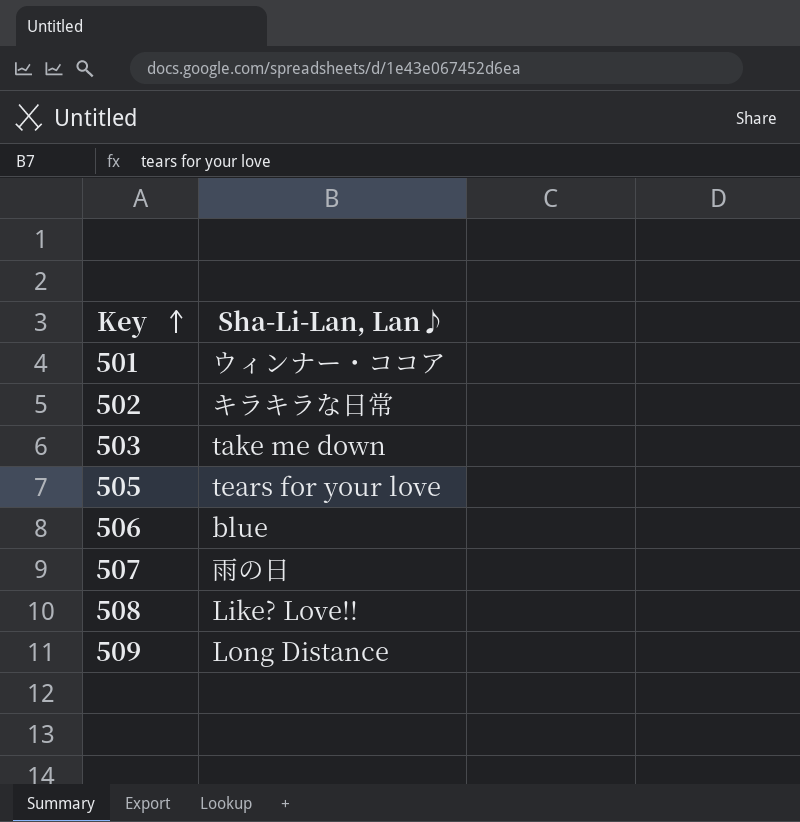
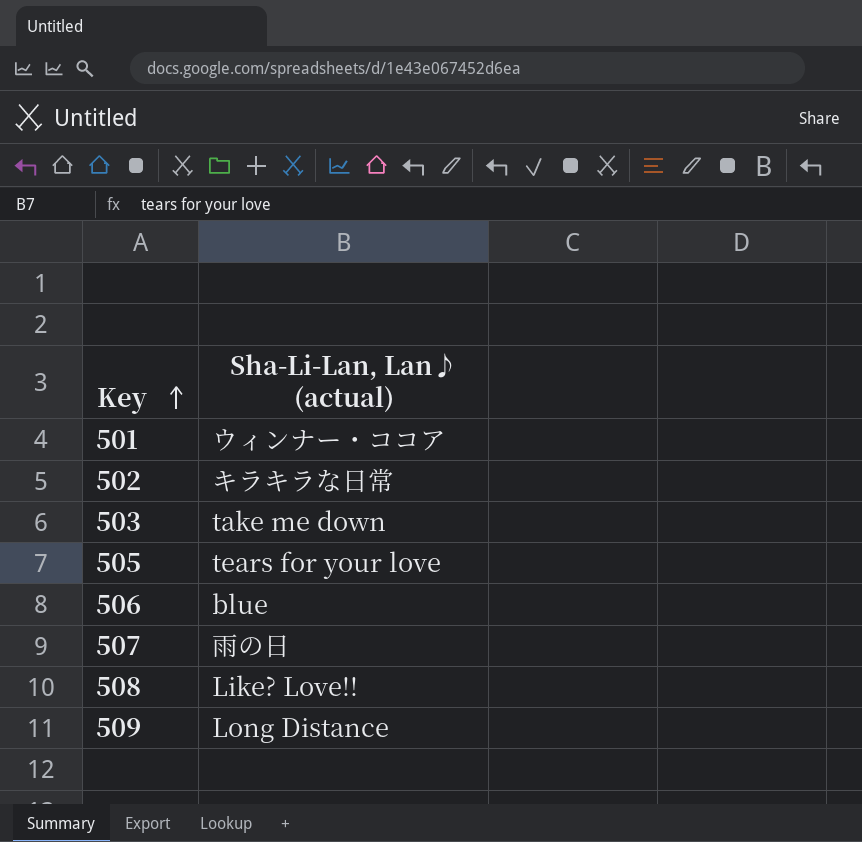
column name: Sha-Li-Lan, Lan♪ -> Sha-Li-Lan, Lan♪ (actual)

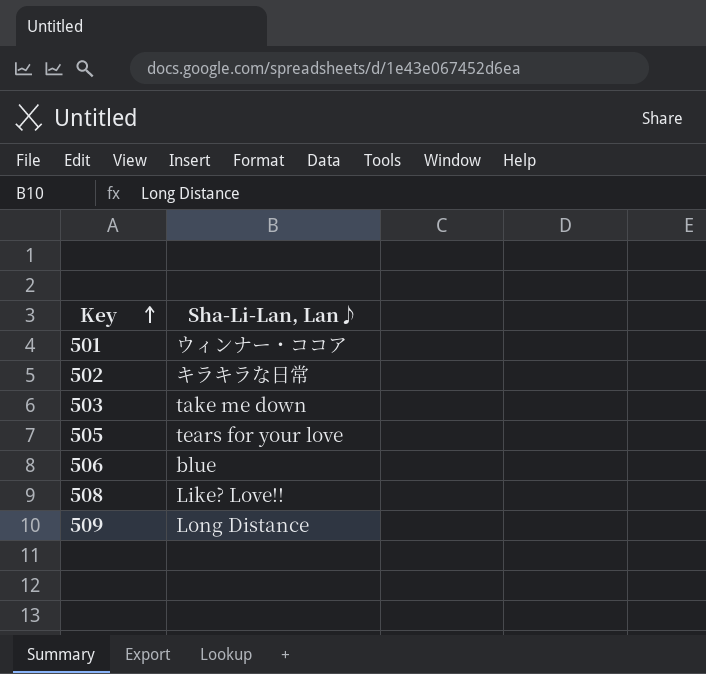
column name: Sha-Li-Lan, Lan♪ (actual) -> Sha-Li-Lan, Lan♪
row 507: 雨の日 -> none

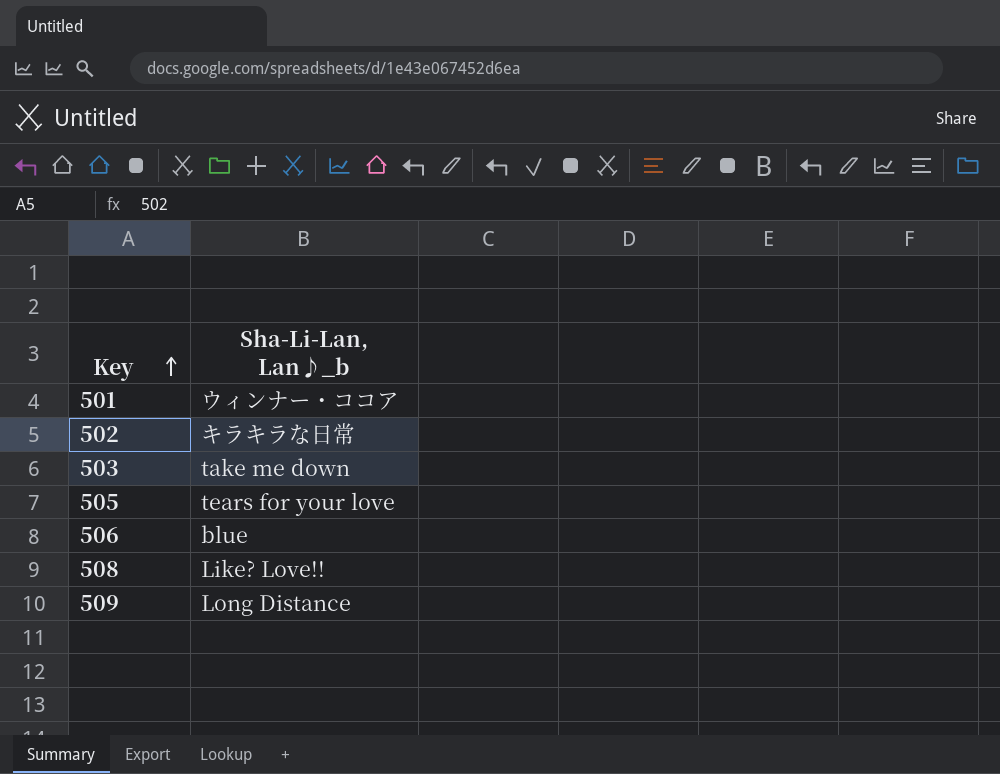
column name: Sha-Li-Lan, Lan♪ -> Sha-Li-Lan, Lan♪_b

